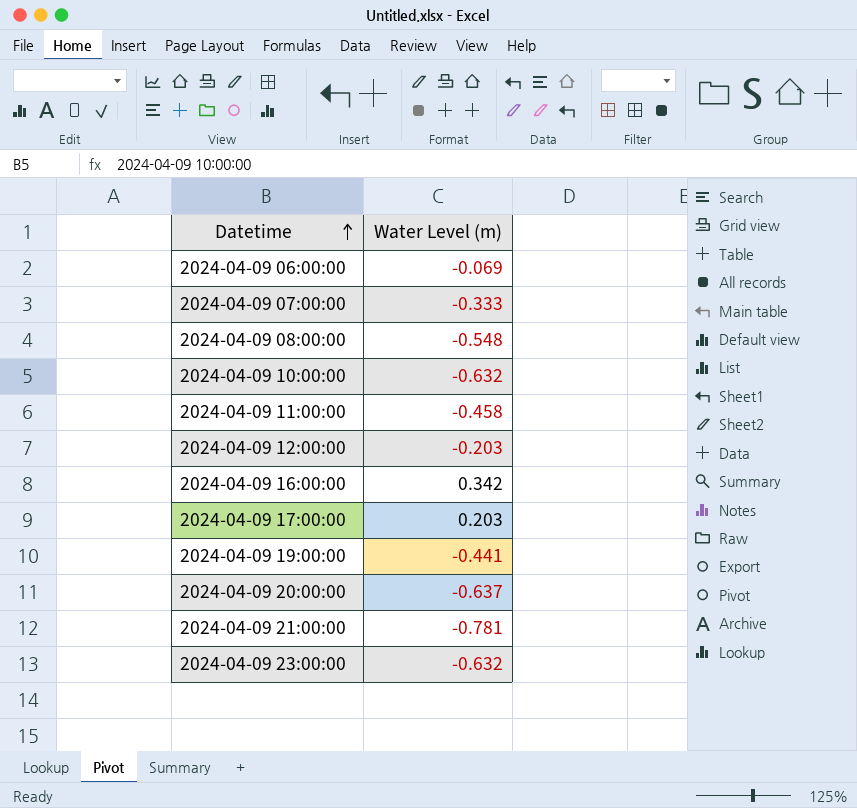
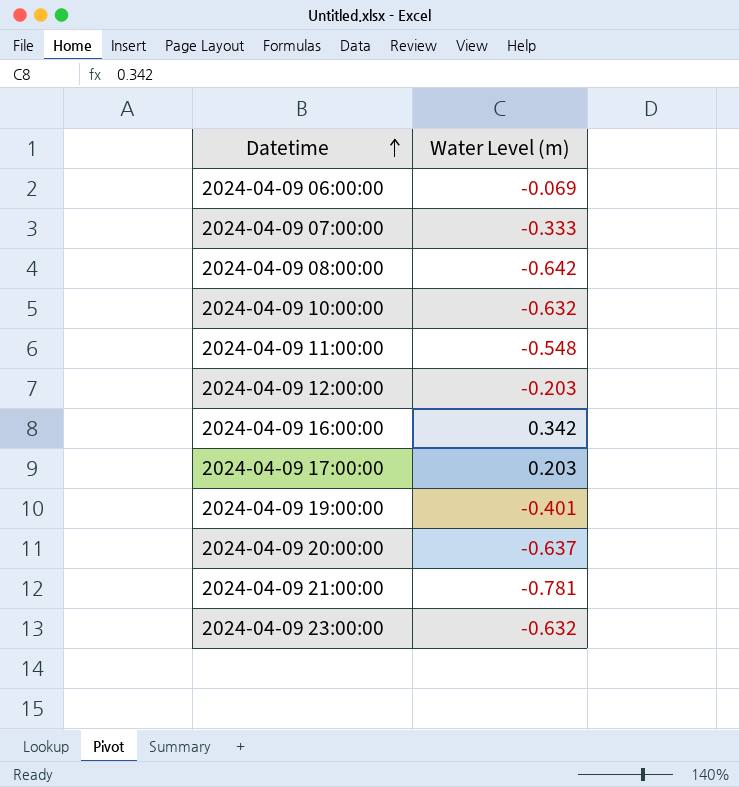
2024-04-09 08:00:00 | Water Level (m): -0.548 -> -0.642
2024-04-09 11:00:00 | Water Level (m): -0.458 -> -0.548
2024-04-09 19:00:00 | Water Level (m): -0.441 -> -0.401

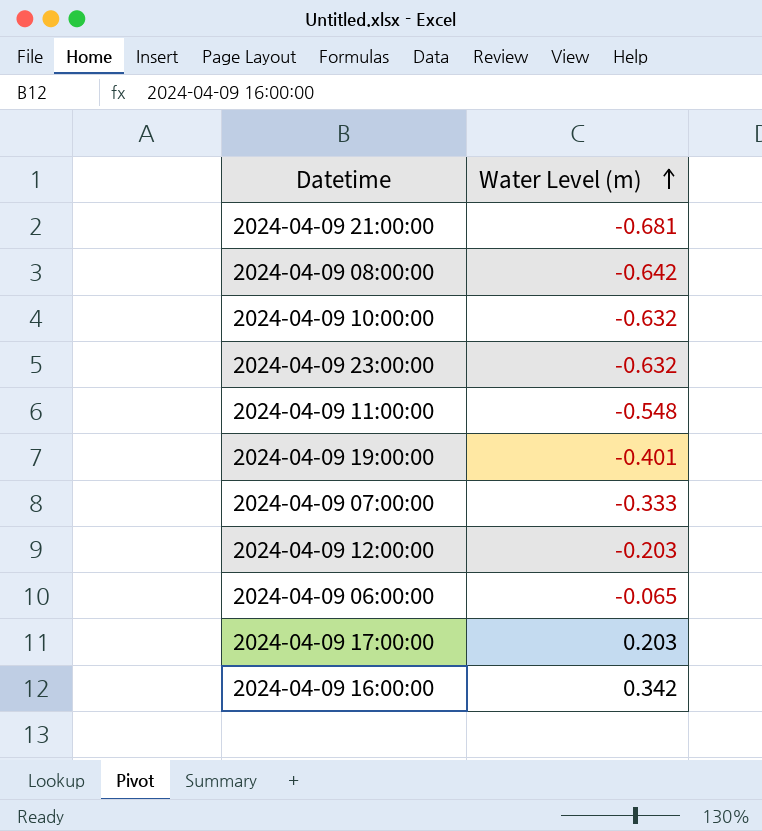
row order: Datetime ascending -> Water Level (m) ascending
row 2024-04-09 20:00:00: -0.637 -> none
2024-04-09 21:00:00 | Water Level (m): -0.781 -> -0.681
2024-04-09 06:00:00 | Water Level (m): -0.069 -> -0.065

